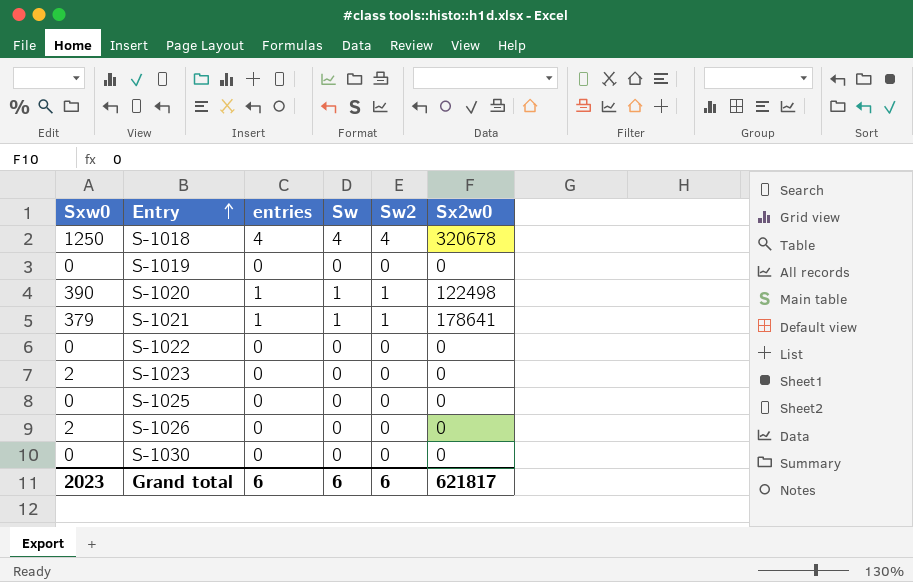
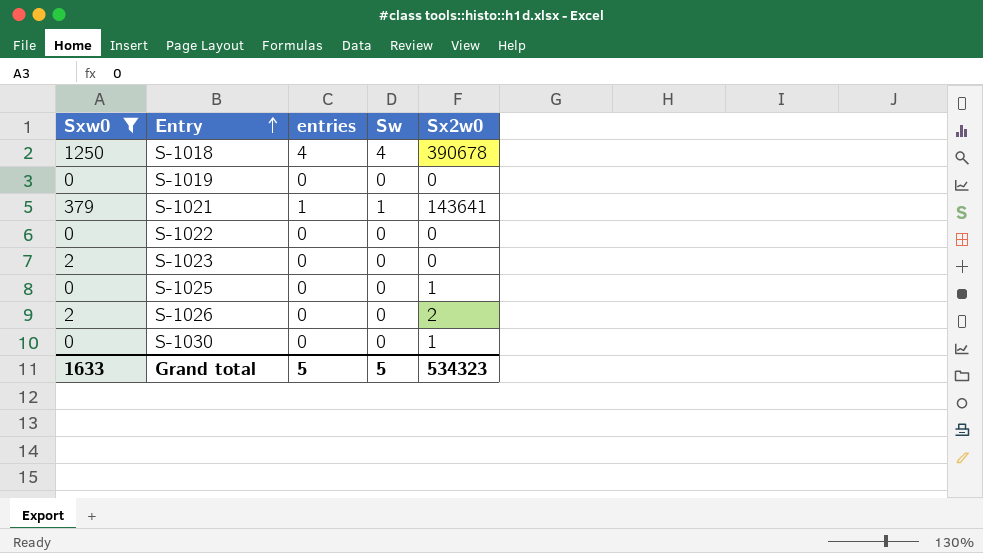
filter: none -> Sxw0 != 390
column Sw2 | position: 5 -> none
S-1018 | Sx2w0: 320678 -> 390678
S-1021 | Sx2w0: 178641 -> 143641
S-1025 | Sx2w0: 0 -> 1
S-1026 | Sx2w0: 0 -> 2
S-1030 | Sx2w0: 0 -> 1
Grand total | Sxw0: 2023 -> 1633
Grand total | entries: 6 -> 5
Grand total | Sw: 6 -> 5
Grand total | Sx2w0: 621817 -> 534323

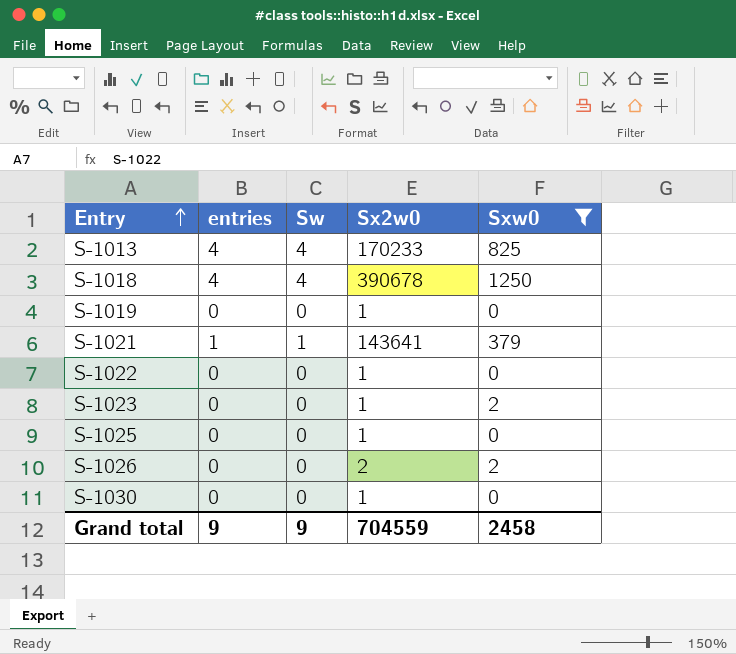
column Sxw0 | position: 1 -> 5
row S-1013: none -> 4 | 4 | 170233 | 825
S-1019 | Sx2w0: 0 -> 1
S-1022 | Sx2w0: 0 -> 1
S-1023 | Sx2w0: 0 -> 1
Grand total | entries: 5 -> 9
Grand total | Sw: 5 -> 9
Grand total | Sx2w0: 534323 -> 704559
Grand total | Sxw0: 1633 -> 2458

